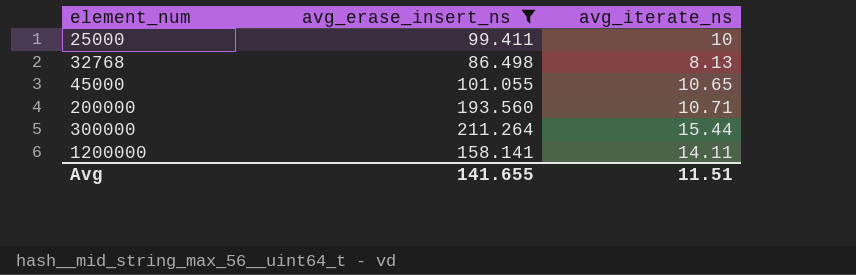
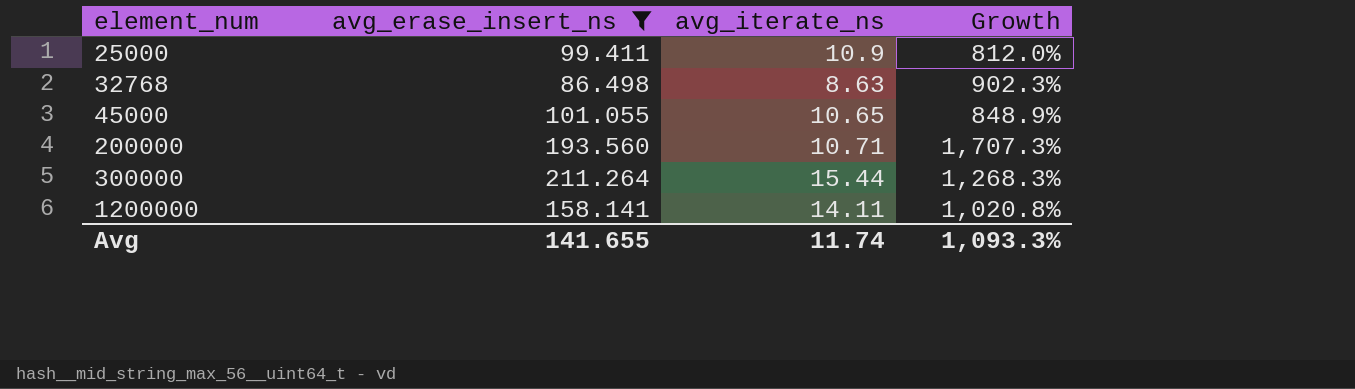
column Growth | formula: none -> ([avg_erase_insert_ns] - [avg_iterate_ns]) / [avg_iterate_ns]
25000 | avg_iterate_ns: 10 -> 10.9
32768 | avg_iterate_ns: 8.13 -> 8.63
Avg | avg_iterate_ns: 11.51 -> 11.74

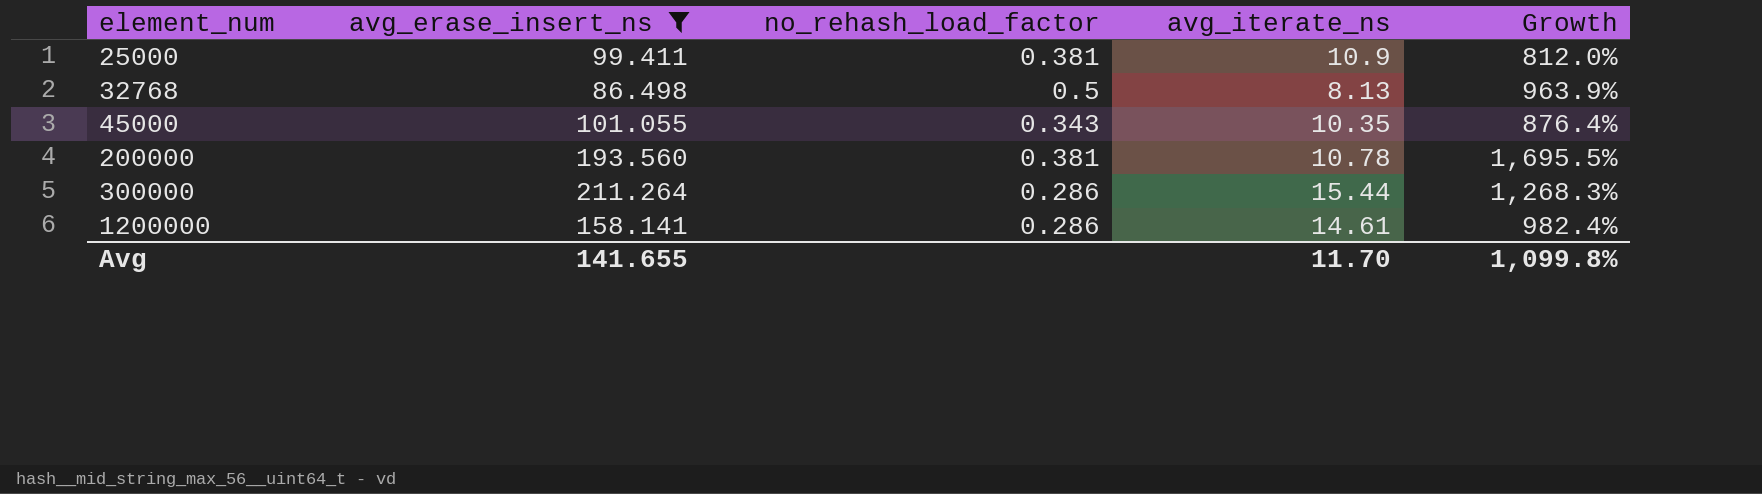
column no_rehash_load_factor | position: none -> 3
32768 | avg_iterate_ns: 8.63 -> 8.13
32768 | Growth: 902.3% -> 963.9%
45000 | avg_iterate_ns: 10.65 -> 10.35
45000 | Growth: 848.9% -> 876.4%
200000 | avg_iterate_ns: 10.71 -> 10.78
200000 | Growth: 1,707.3% -> 1,695.5%
1200000 | avg_iterate_ns: 14.11 -> 14.61
1200000 | Growth: 1,020.8% -> 982.4%
Avg | avg_iterate_ns: 11.74 -> 11.70
Avg | Growth: 1,093.3% -> 1,099.8%

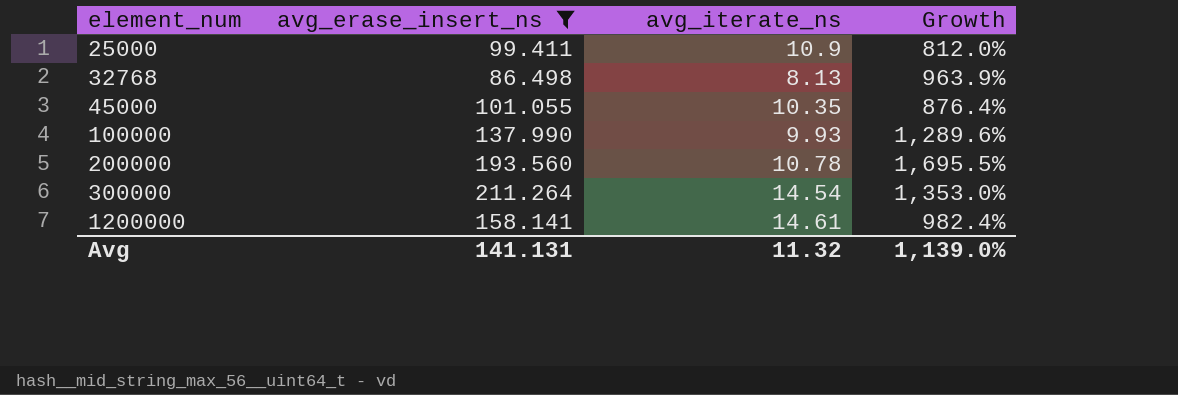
column no_rehash_load_factor | position: 3 -> none
row 100000: none -> 137.990 | 9.93 | 1,289.6%
300000 | avg_iterate_ns: 15.44 -> 14.54
300000 | Growth: 1,268.3% -> 1,353.0%
Avg | avg_erase_insert_ns: 141.655 -> 141.131
Avg | avg_iterate_ns: 11.70 -> 11.32
Avg | Growth: 1,099.8% -> 1,139.0%

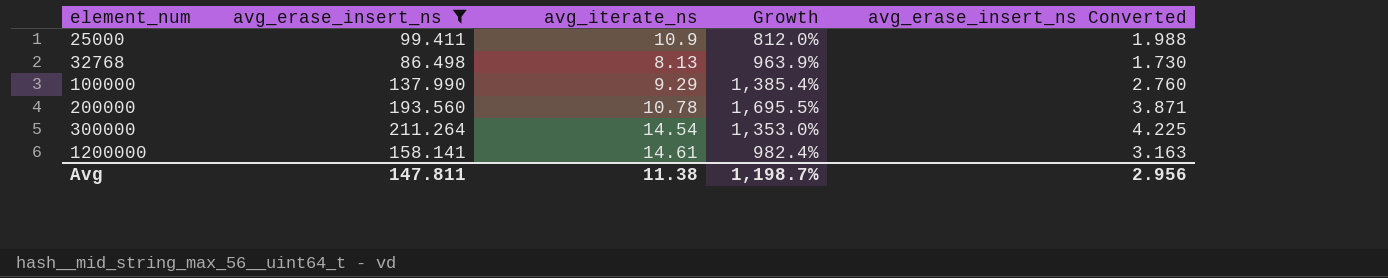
column avg_erase_insert_ns Converted | formula: none -> [avg_erase_insert_ns] * 0.02
row 45000: 101.055 | 10.35 | 876.4% -> none
100000 | avg_iterate_ns: 9.93 -> 9.29
100000 | Growth: 1,289.6% -> 1,385.4%
Avg | avg_erase_insert_ns: 141.131 -> 147.811
Avg | avg_iterate_ns: 11.32 -> 11.38
Avg | Growth: 1,139.0% -> 1,198.7%

